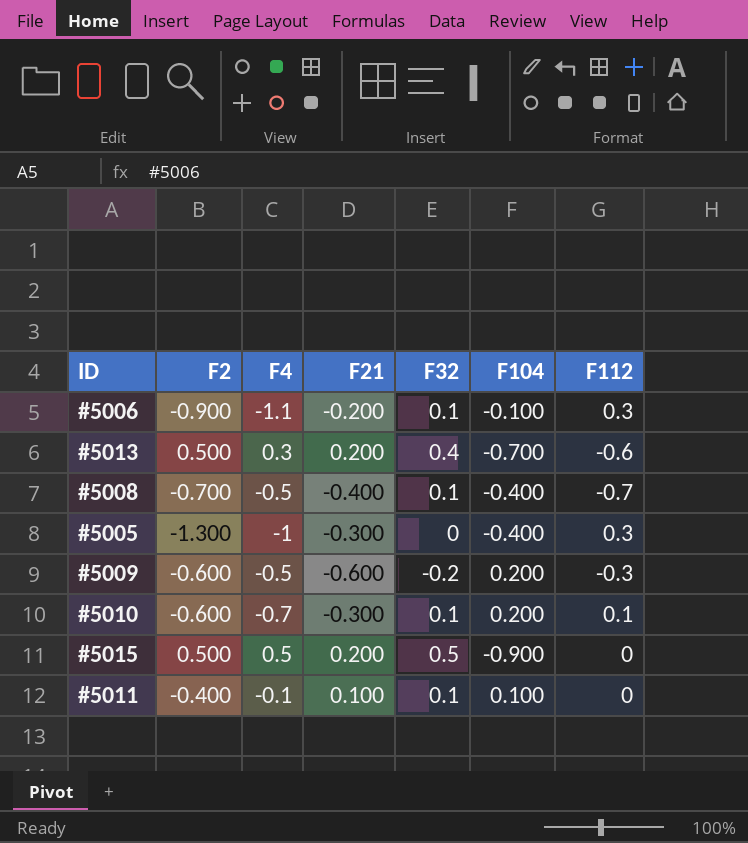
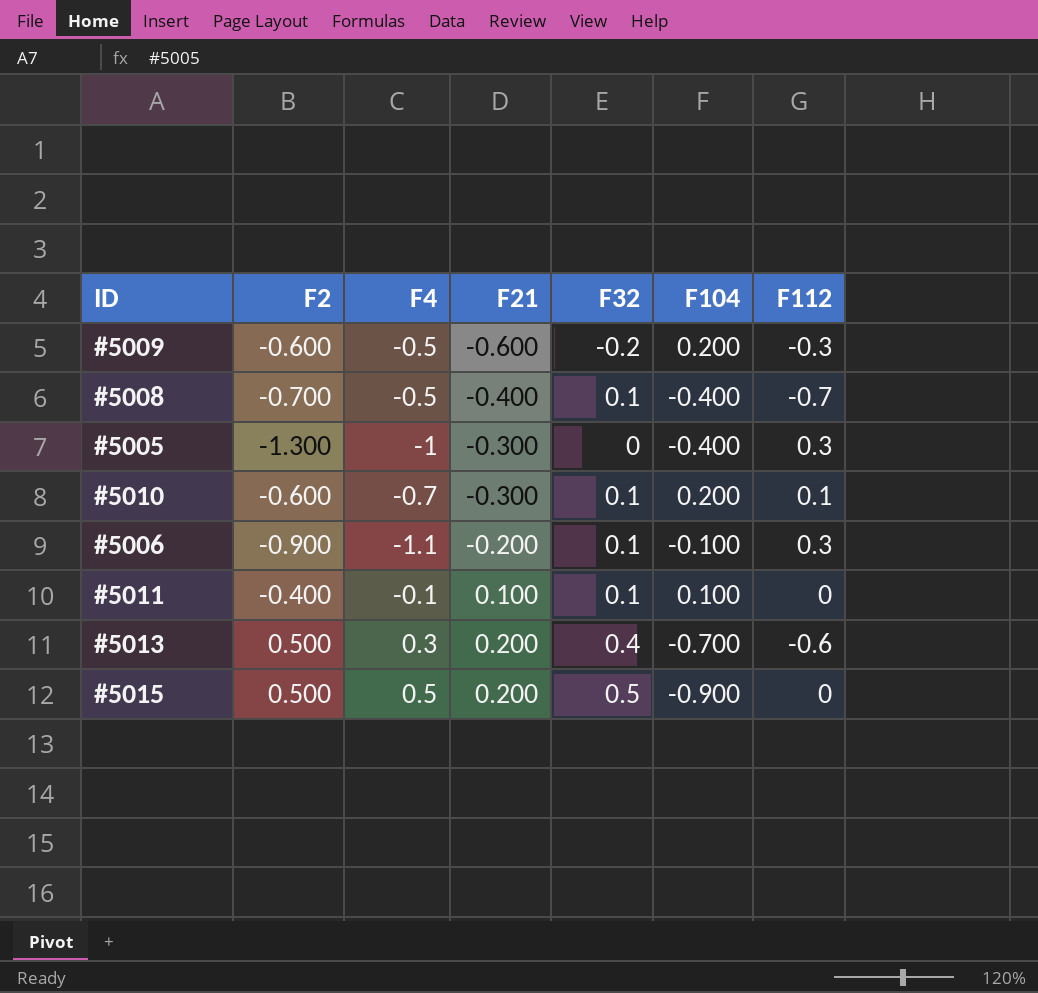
row order: none -> F21 ascending

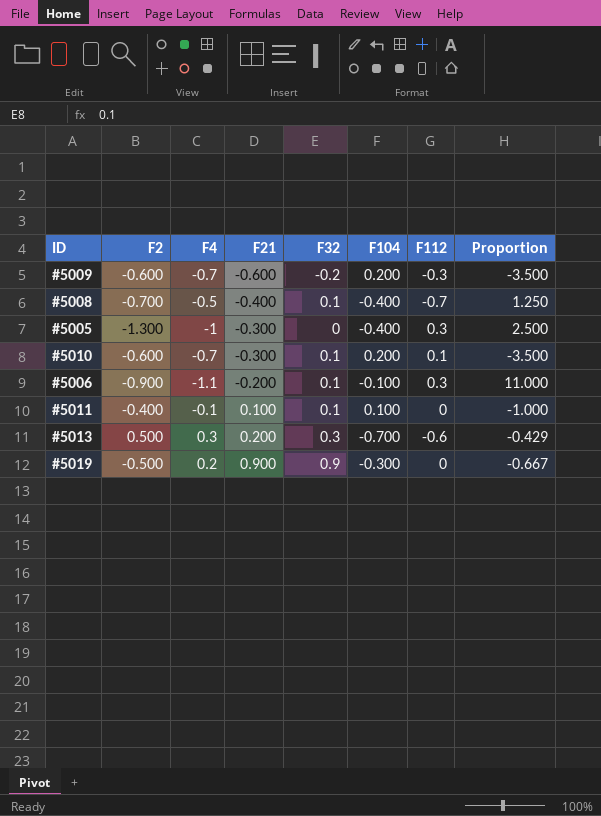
column Proportion | formula: none -> [F4] / [F104]
row #5015: 0.500 | 0.5 | 0.200 | 0.5 | -0.900 | 0 -> none
#5009 | F4: -0.5 -> -0.7
#5013 | F32: 0.4 -> 0.3
row #5019: none -> -0.500 | 0.2 | 0.900 | 0.9 | -0.300 | 0 | -0.667

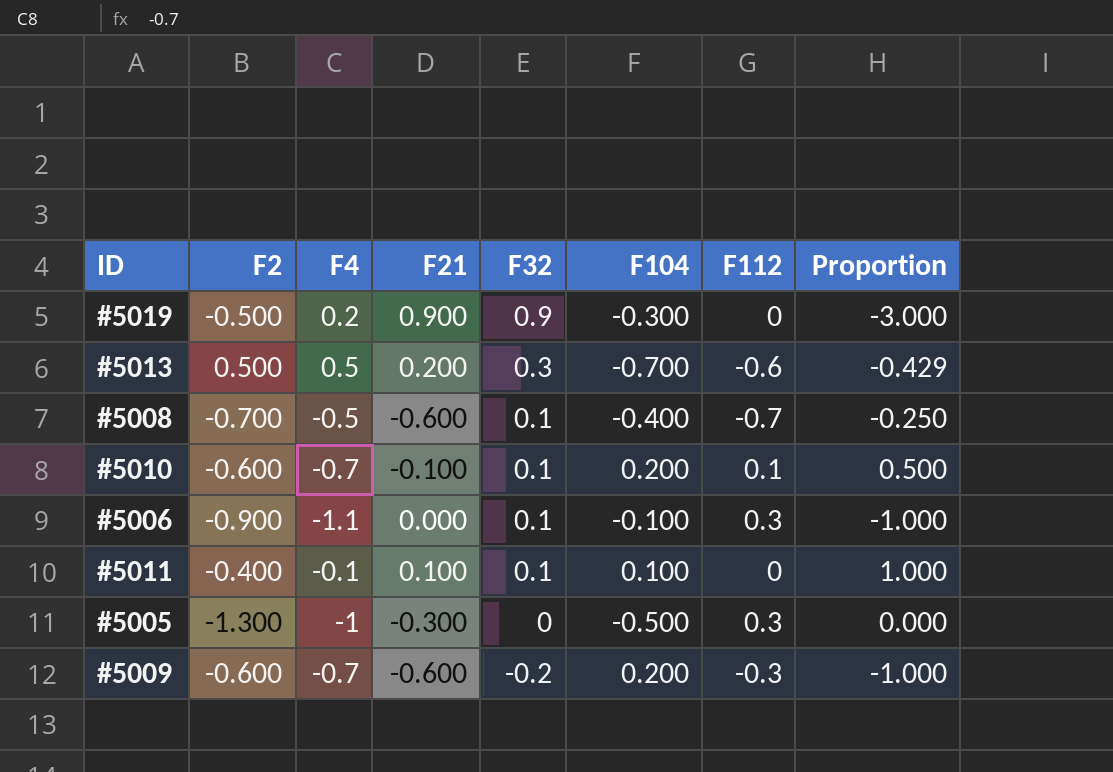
row order: F21 ascending -> F32 descending
column Proportion | formula: [F4] / [F104] -> [F32] / [F104]
#5013 | F4: 0.3 -> 0.5
#5008 | F21: -0.400 -> -0.600
#5010 | F21: -0.300 -> -0.100
#5006 | F21: -0.200 -> 0.000
#5005 | F104: -0.400 -> -0.500

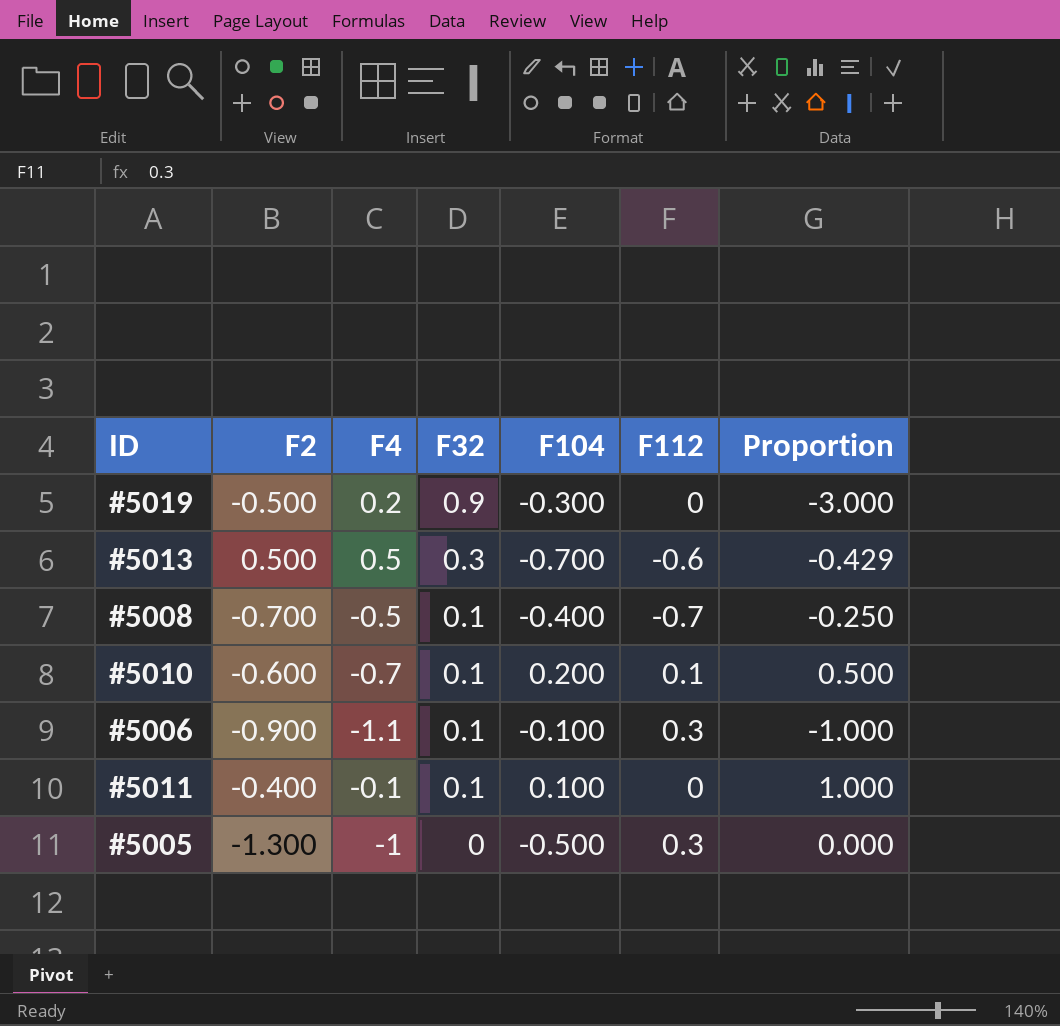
column F21 | position: 4 -> none
row #5009: -0.600 | -0.7 | -0.600 | -0.2 | 0.200 | -0.3 | -1.000 -> none

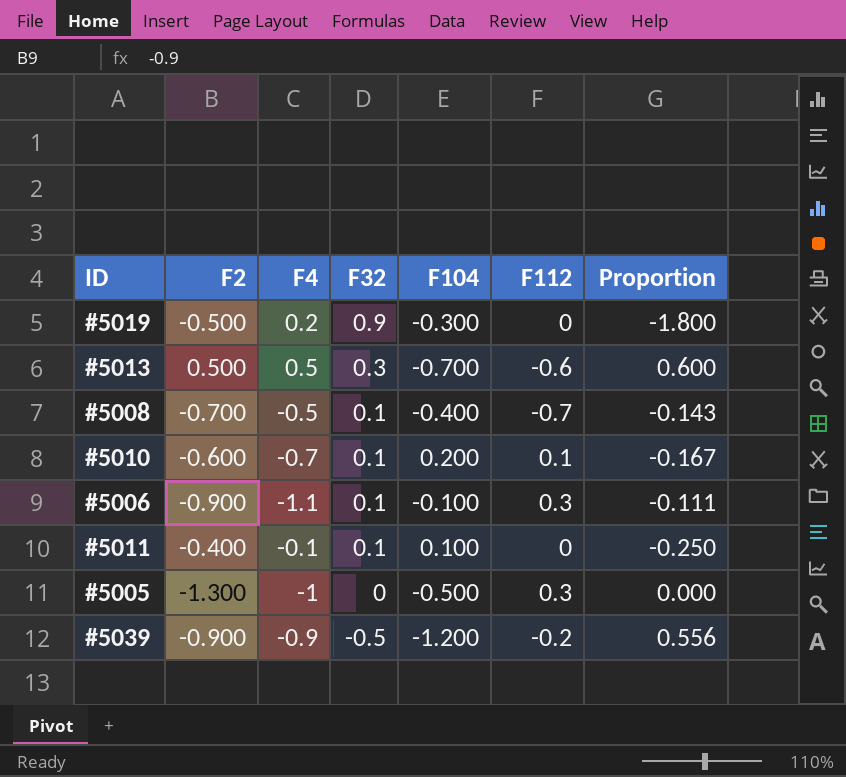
column Proportion | formula: [F32] / [F104] -> [F32] / [F2]
row #5039: none -> -0.900 | -0.9 | -0.5 | -1.200 | -0.2 | 0.556

